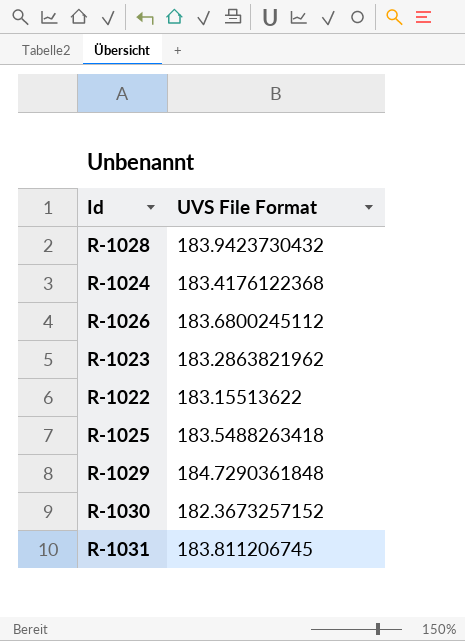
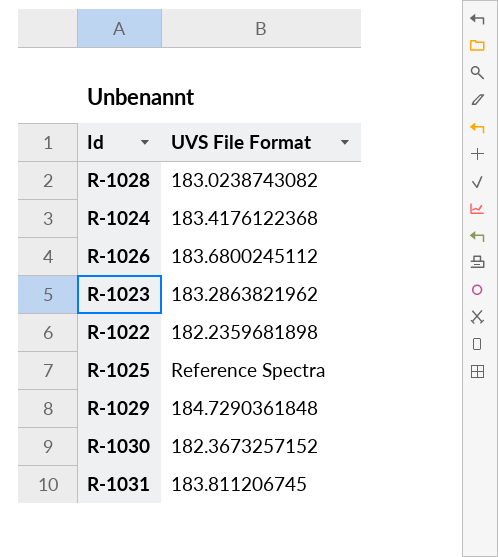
R-1028 | UVS File Format: 183.9423730432 -> 183.0238743082
R-1022 | UVS File Format: 183.15513622 -> 182.2359681898
R-1025 | UVS File Format: 183.5488263418 -> Reference Spectra

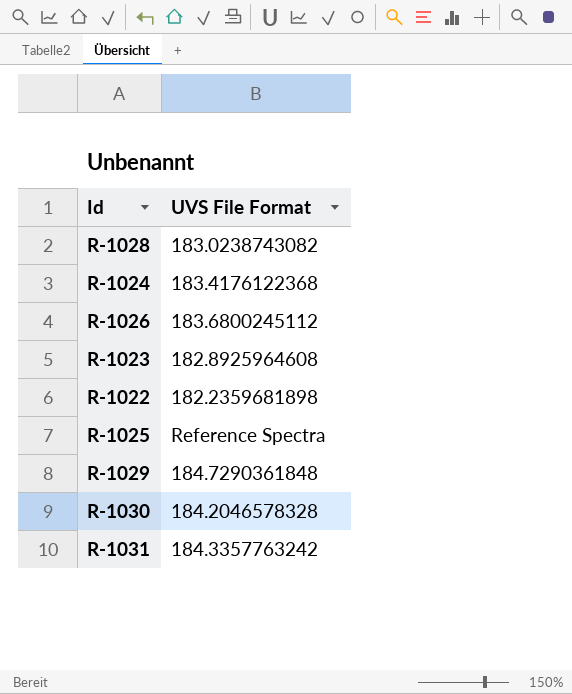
R-1023 | UVS File Format: 183.2863821962 -> 182.8925964608
R-1030 | UVS File Format: 182.3673257152 -> 184.2046578328
R-1031 | UVS File Format: 183.811206745 -> 184.3357763242

